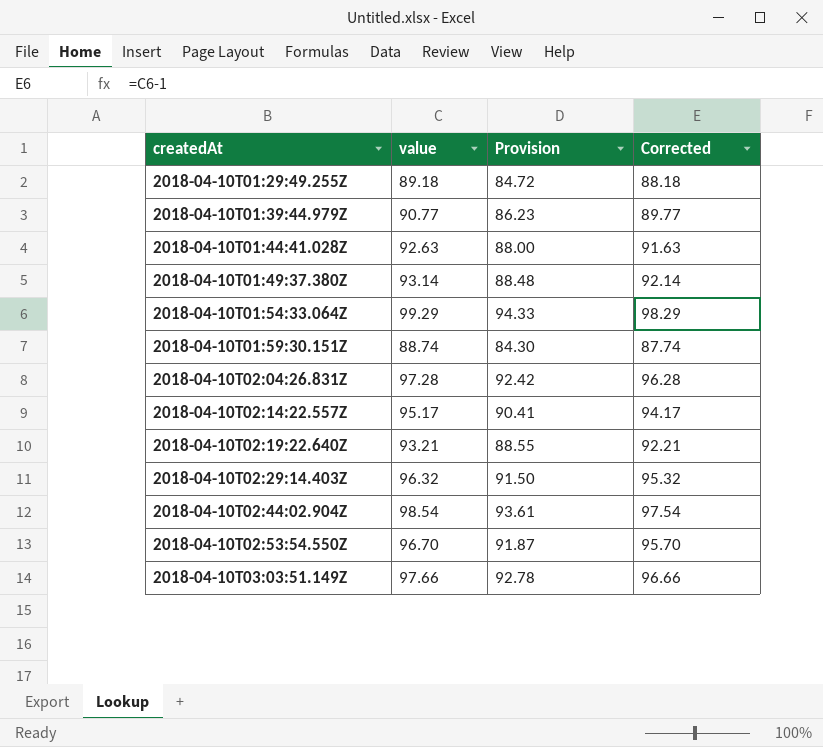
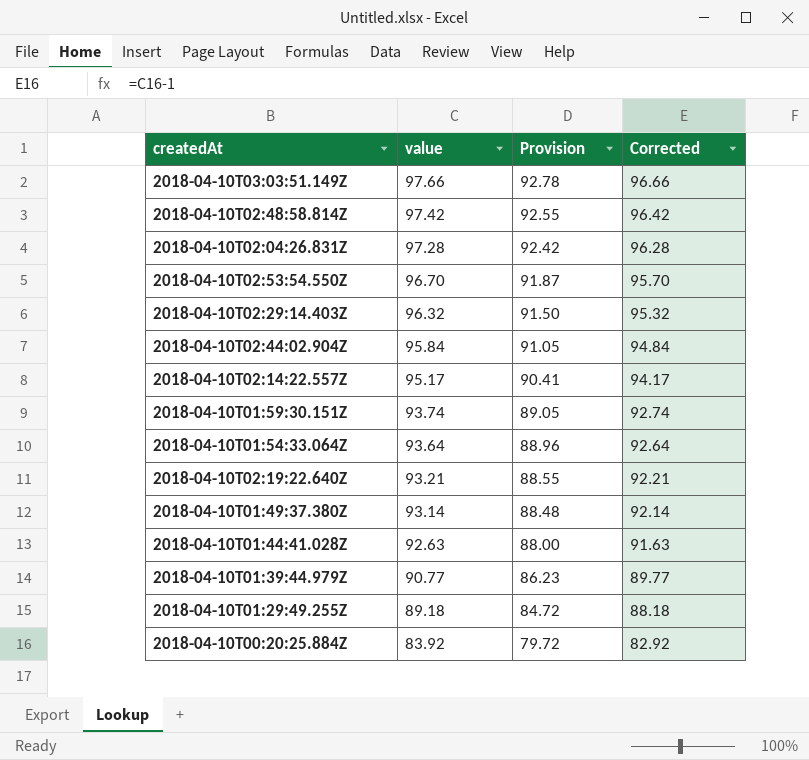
row order: createdAt ascending -> value descending
row 2018-04-10T02:48:58.814Z: none -> 97.42 | 92.55 | 96.42
2018-04-10T02:44:02.904Z | value: 98.54 -> 95.84
2018-04-10T02:44:02.904Z | Provision: 93.61 -> 91.05
2018-04-10T02:44:02.904Z | Corrected: 97.54 -> 94.84
2018-04-10T01:59:30.151Z | value: 88.74 -> 93.74
2018-04-10T01:59:30.151Z | Provision: 84.30 -> 89.05
2018-04-10T01:59:30.151Z | Corrected: 87.74 -> 92.74
2018-04-10T01:54:33.064Z | value: 99.29 -> 93.64
2018-04-10T01:54:33.064Z | Provision: 94.33 -> 88.96
2018-04-10T01:54:33.064Z | Corrected: 98.29 -> 92.64
row 2018-04-10T00:20:25.884Z: none -> 83.92 | 79.72 | 82.92

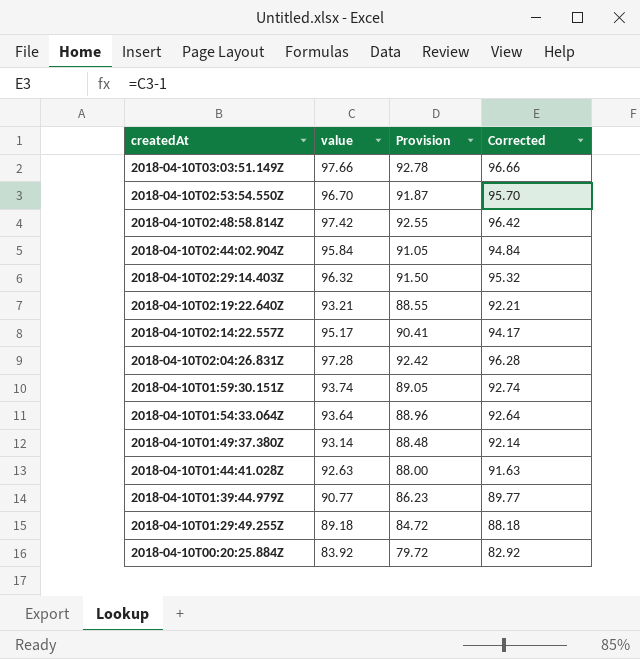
row order: value descending -> createdAt descending

